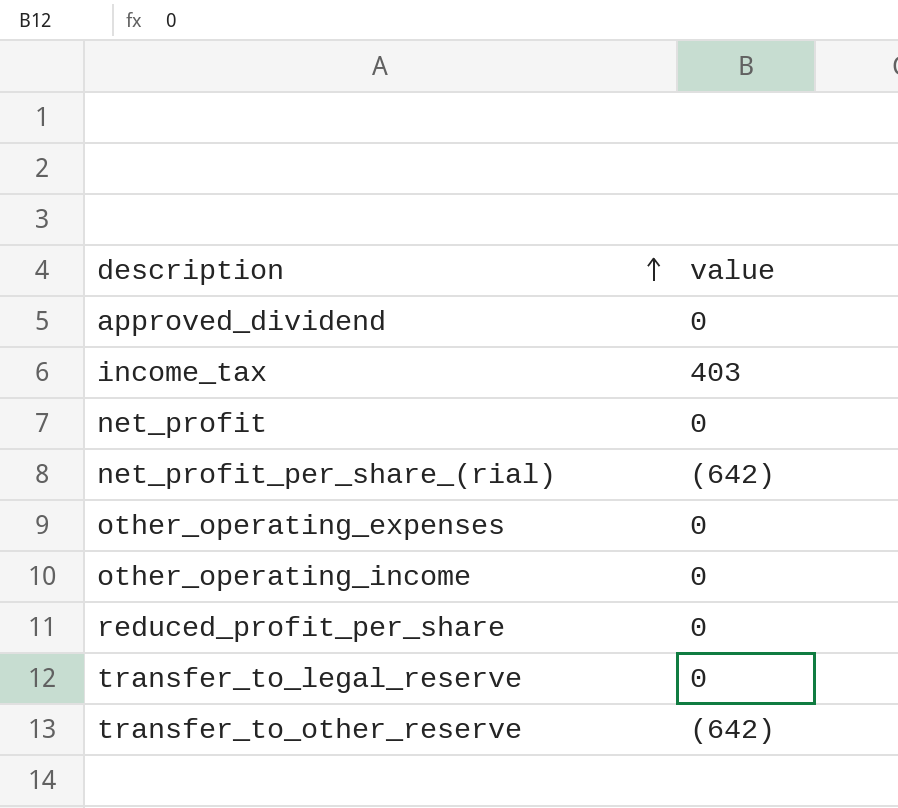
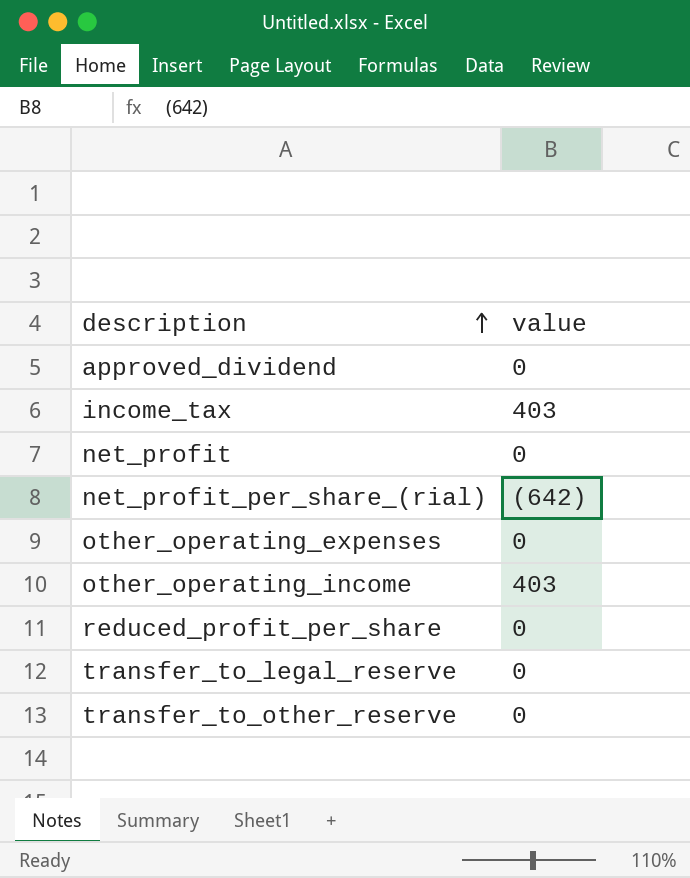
other_operating_income | value: 0 -> 403
transfer_to_other_reserve | value: (642) -> 0

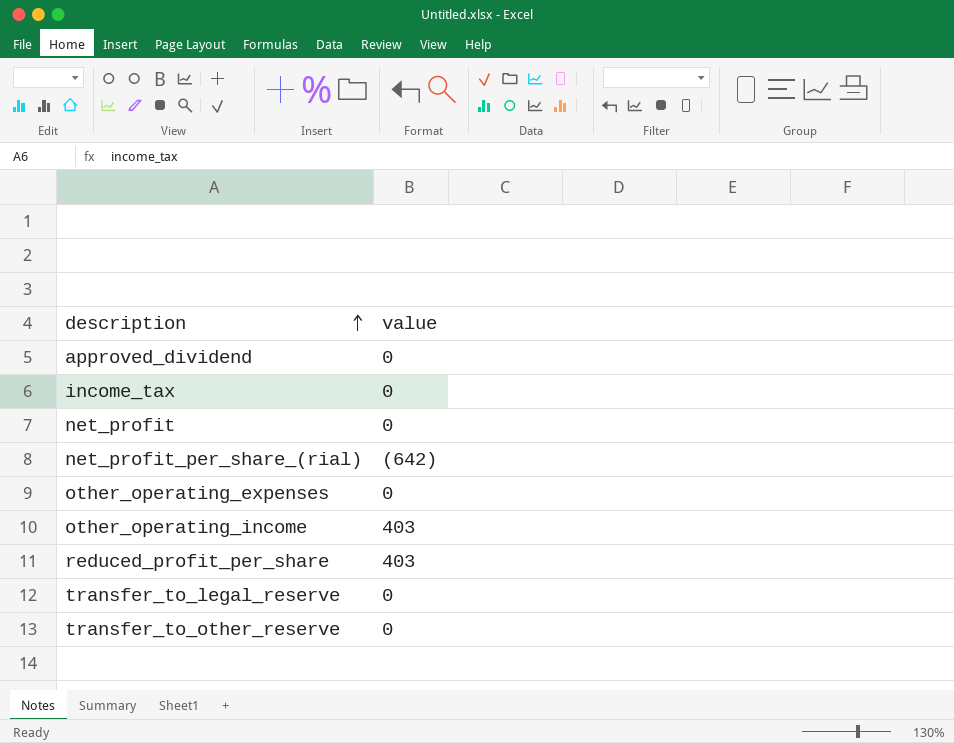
income_tax | value: 403 -> 0
reduced_profit_per_share | value: 0 -> 403

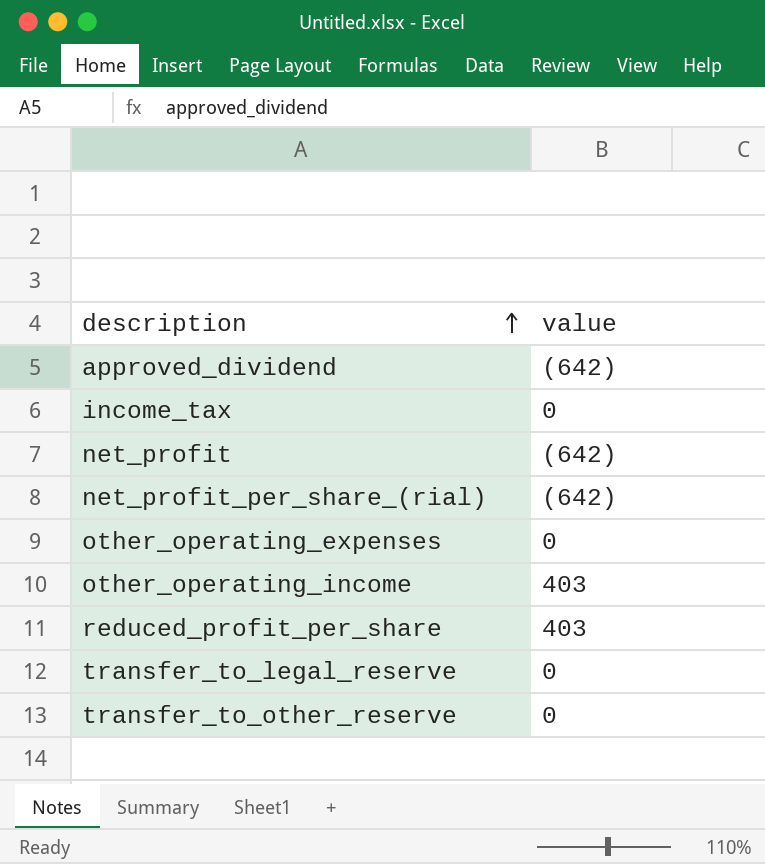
approved_dividend | value: 0 -> (642)
net_profit | value: 0 -> (642)

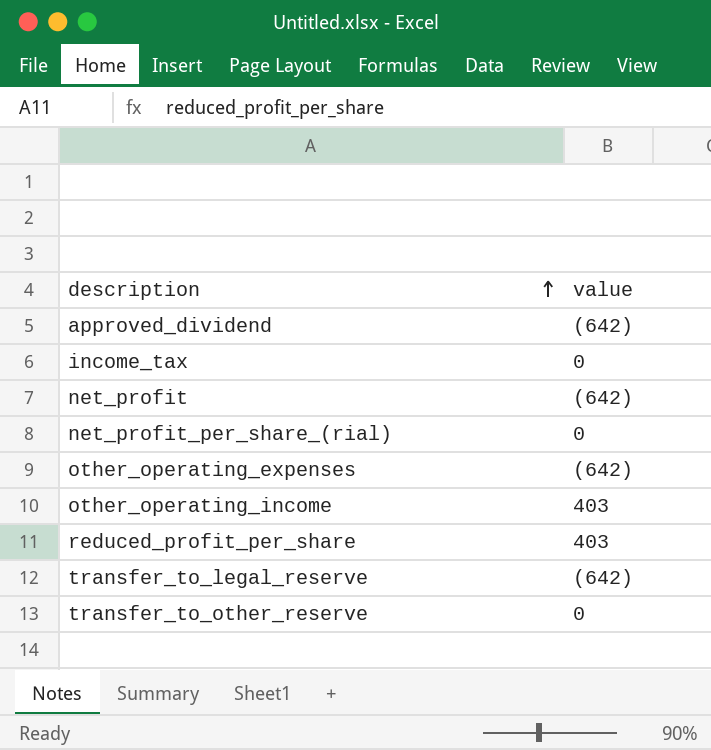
net_profit_per_share_(rial) | value: (642) -> 0
other_operating_expenses | value: 0 -> (642)
transfer_to_legal_reserve | value: 0 -> (642)

